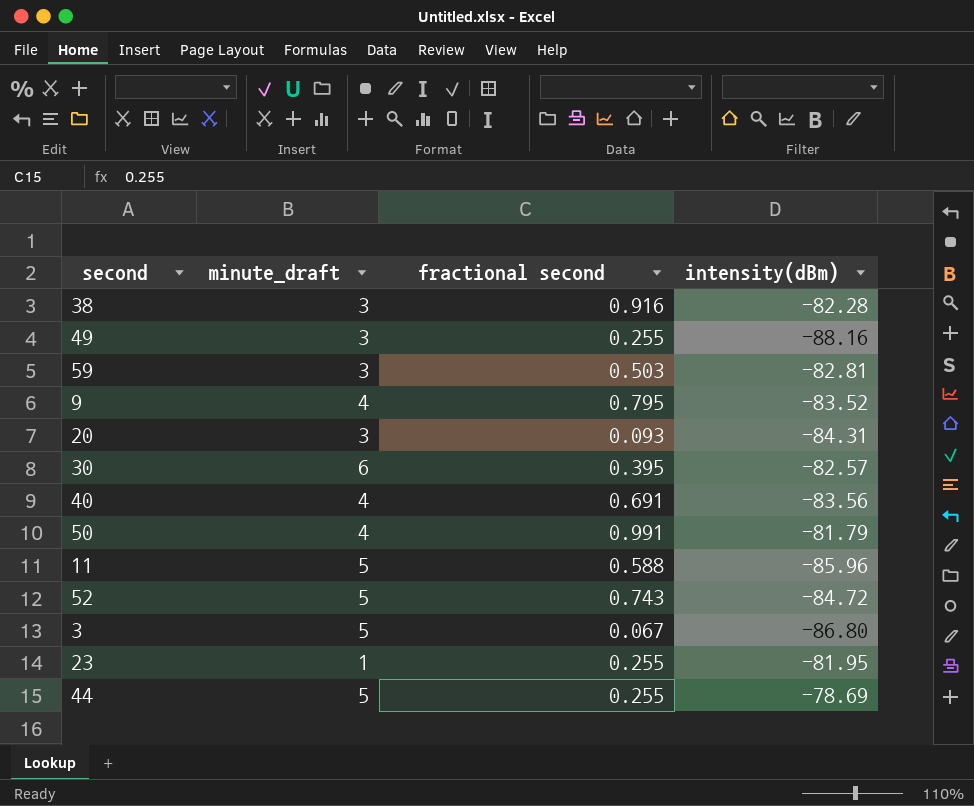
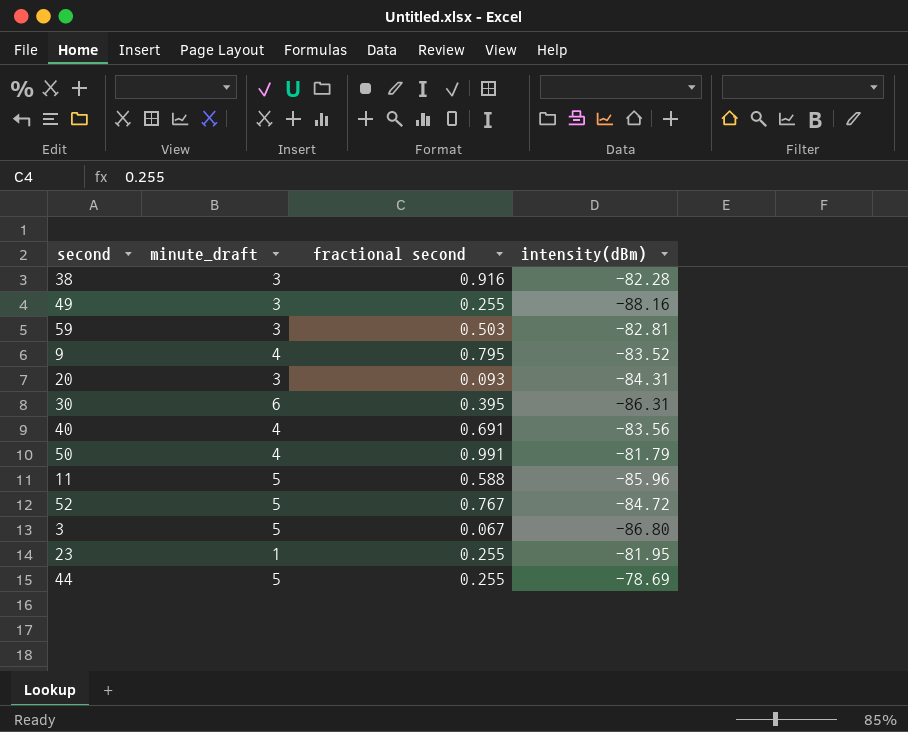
30 | intensity(dBm): -82.57 -> -86.31
52 | fractional second: 0.743 -> 0.767

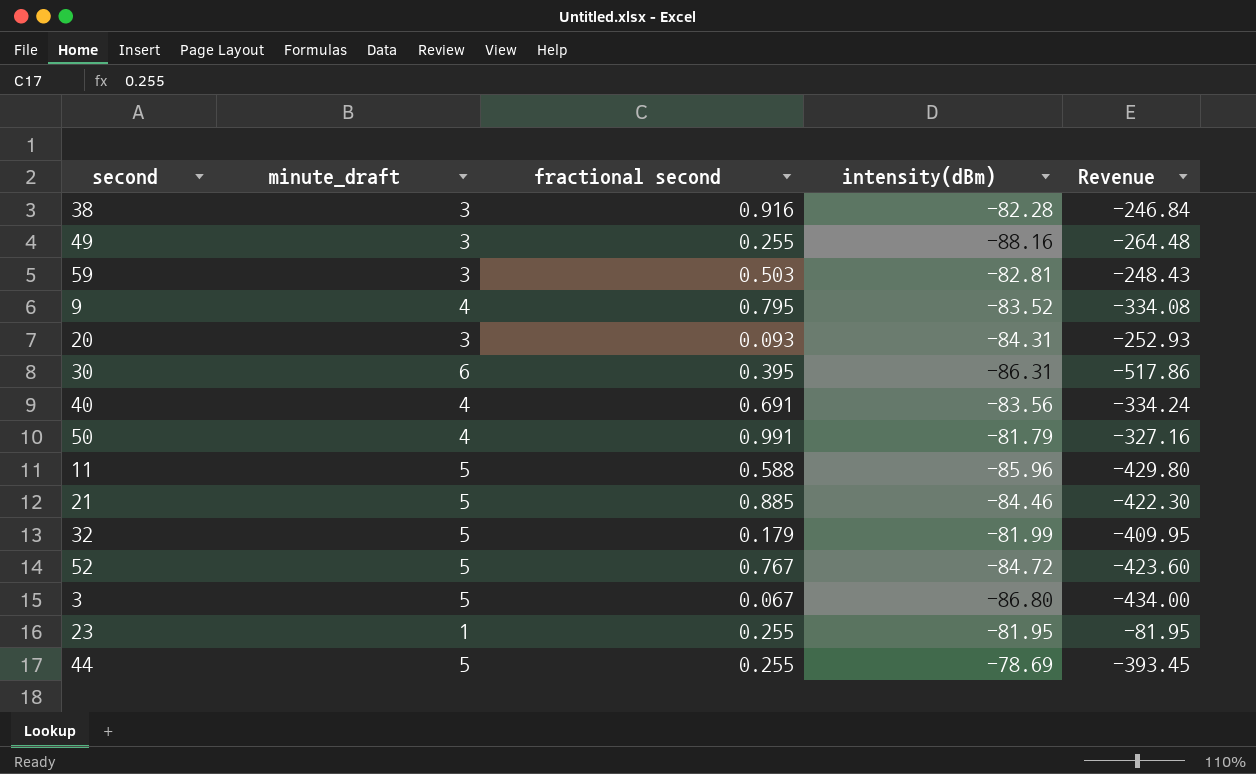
column Revenue | formula: none -> [minute_draft] * [intensity(dBm)]
row 21: none -> 5 | 0.885 | -84.46 | -422.30
row 32: none -> 5 | 0.179 | -81.99 | -409.95

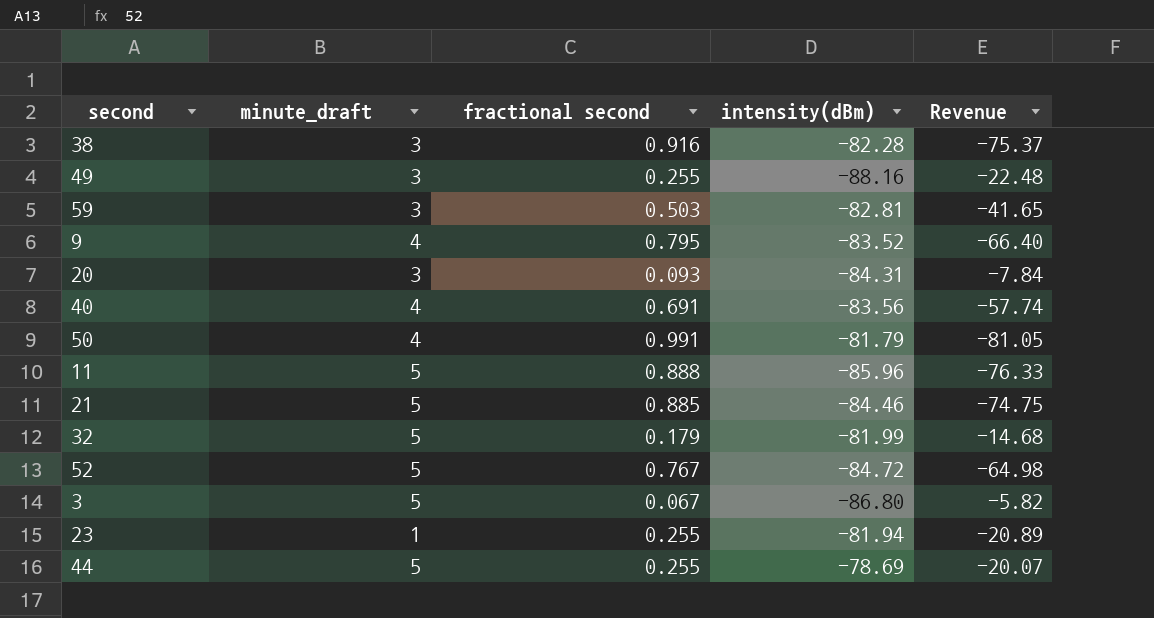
column Revenue | formula: [minute_draft] * [intensity(dBm)] -> [fractional second] * [intensity(dBm)]
row 30: 6 | 0.395 | -86.31 | -517.86 -> none
11 | fractional second: 0.588 -> 0.888
23 | intensity(dBm): -81.95 -> -81.94

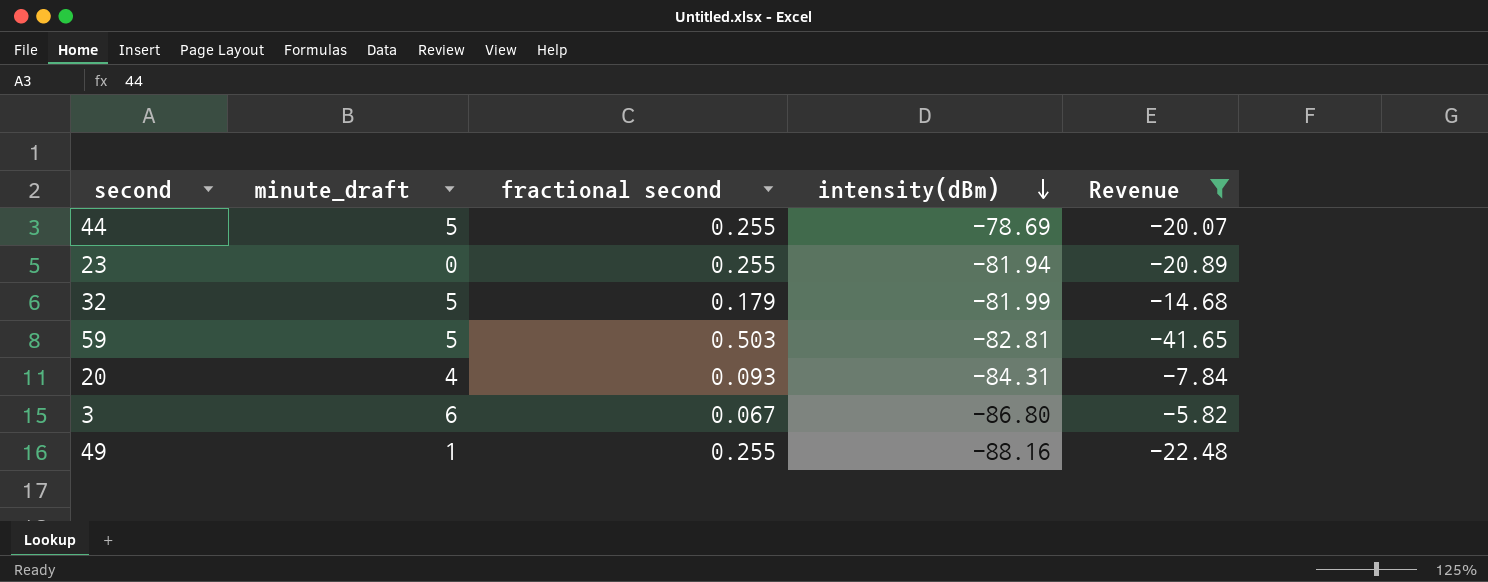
filter: none -> Revenue >= -41.65
row order: none -> intensity(dBm) descending
23 | minute_draft: 1 -> 0
59 | minute_draft: 3 -> 5
20 | minute_draft: 3 -> 4
3 | minute_draft: 5 -> 6
49 | minute_draft: 3 -> 1

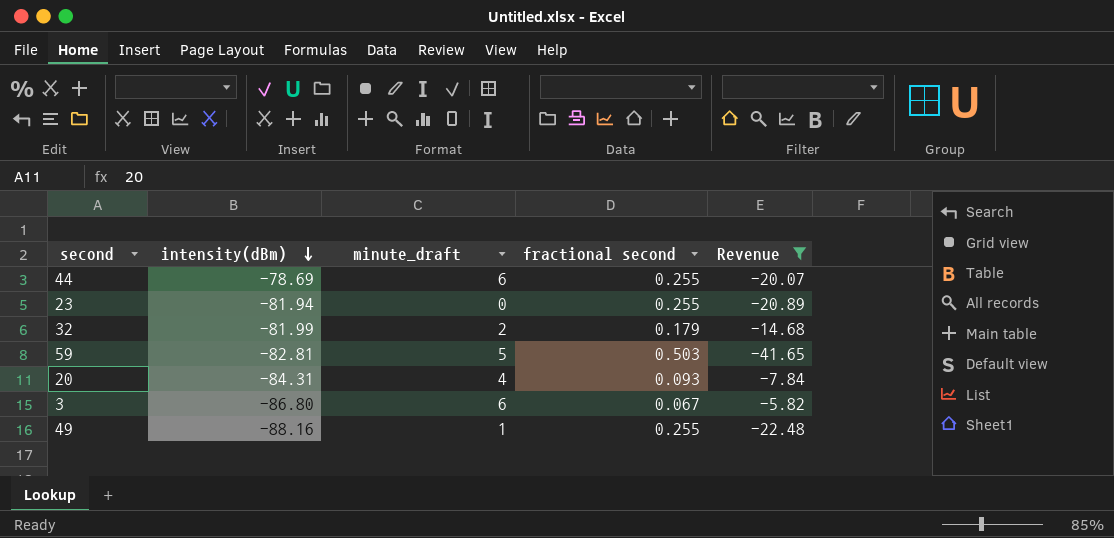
column intensity(dBm) | position: 4 -> 2
44 | minute_draft: 5 -> 6
32 | minute_draft: 5 -> 2

